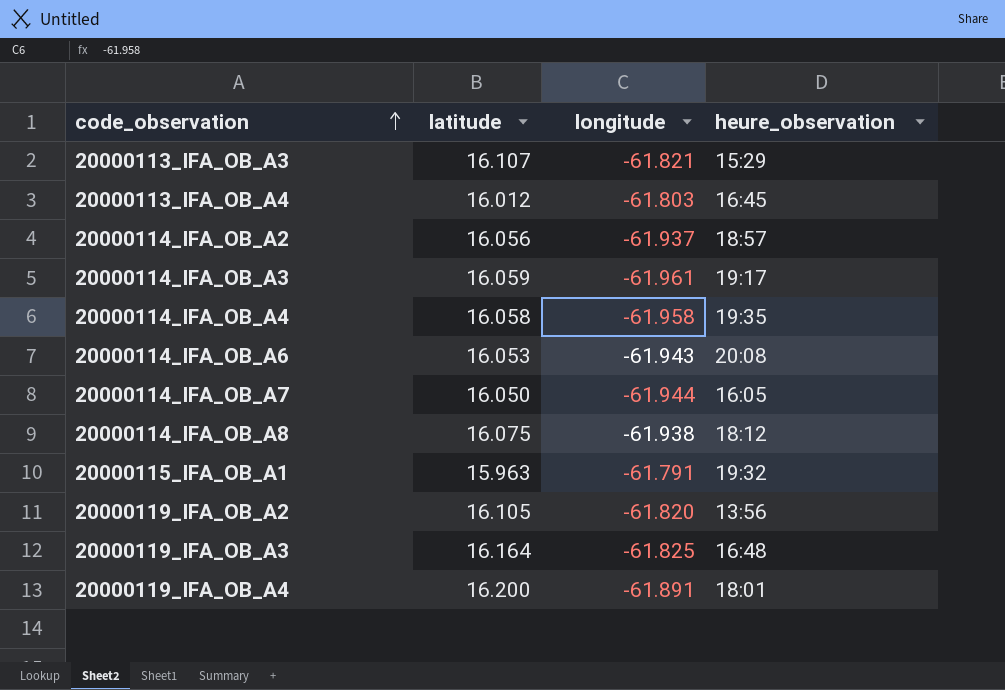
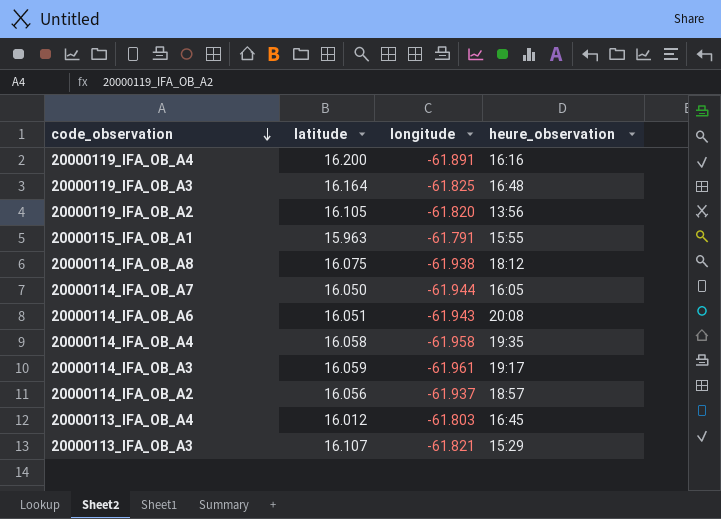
row order: code_observation ascending -> code_observation descending
20000119_IFA_OB_A4 | heure_observation: 18:01 -> 16:16
20000115_IFA_OB_A1 | heure_observation: 19:32 -> 15:55
20000114_IFA_OB_A6 | latitude: 16.053 -> 16.051

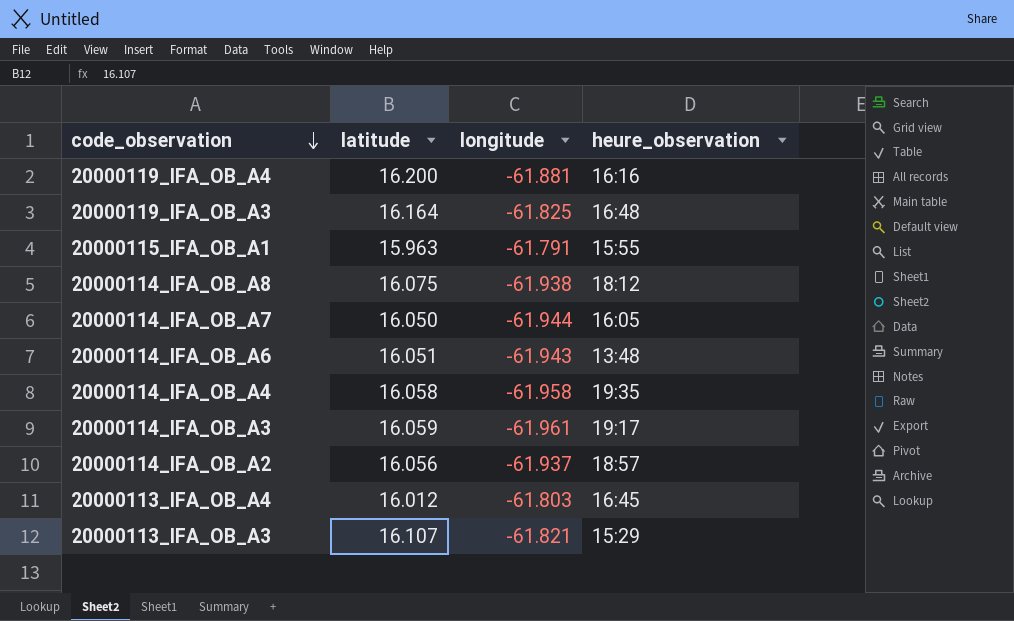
row 20000119_IFA_OB_A2: 16.105 | -61.820 | 13:56 -> none
20000119_IFA_OB_A4 | longitude: -61.891 -> -61.881
20000114_IFA_OB_A6 | heure_observation: 20:08 -> 13:48

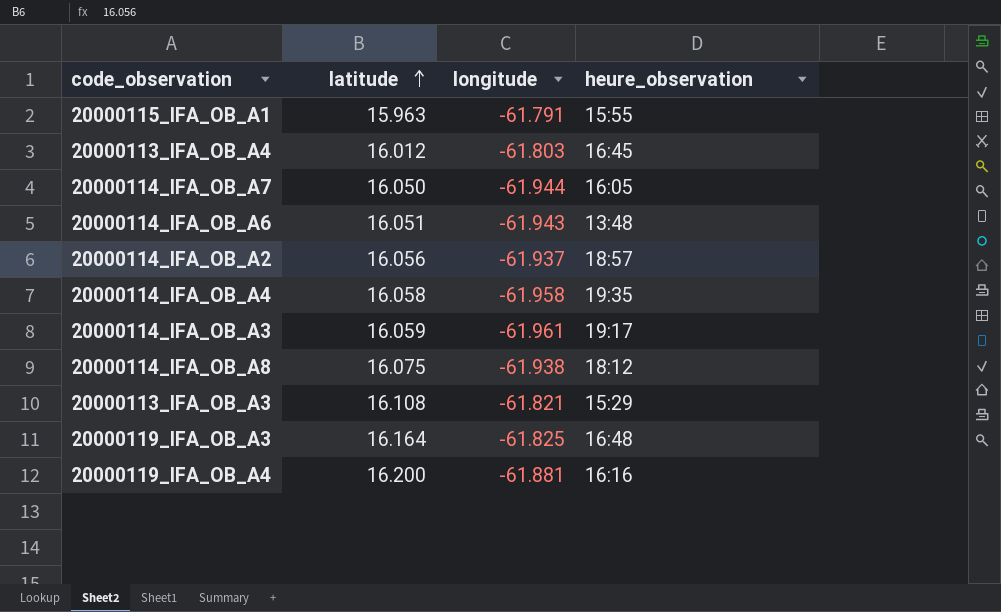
row order: code_observation descending -> latitude ascending
20000113_IFA_OB_A3 | latitude: 16.107 -> 16.108

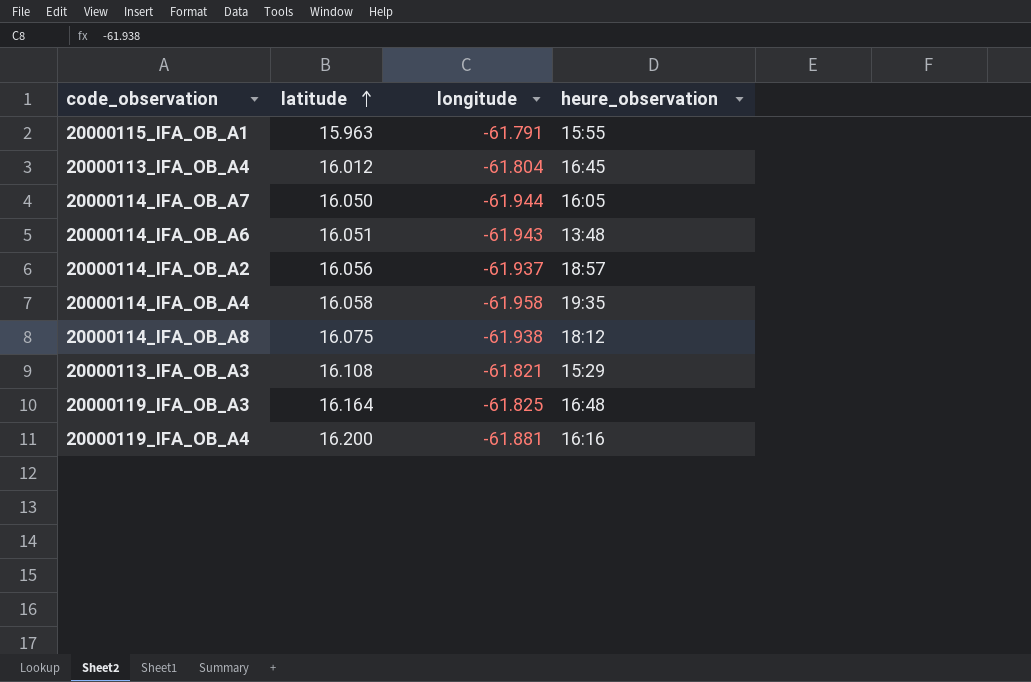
row 20000114_IFA_OB_A3: 16.059 | -61.961 | 19:17 -> none
20000113_IFA_OB_A4 | longitude: -61.803 -> -61.804

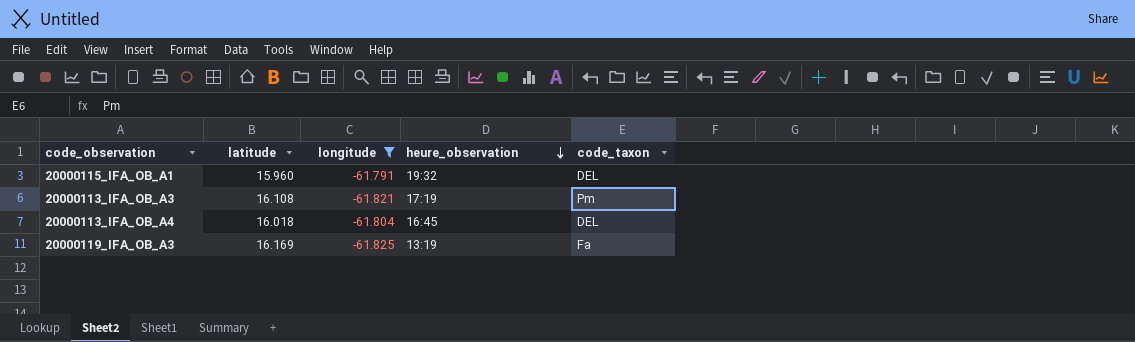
filter: none -> longitude >= -61.825
row order: latitude ascending -> heure_observation descending
column code_taxon | position: none -> 5
20000115_IFA_OB_A1 | latitude: 15.963 -> 15.960
20000115_IFA_OB_A1 | heure_observation: 15:55 -> 19:32
20000113_IFA_OB_A3 | heure_observation: 15:29 -> 17:19
20000113_IFA_OB_A4 | latitude: 16.012 -> 16.018
20000119_IFA_OB_A3 | latitude: 16.164 -> 16.169
20000119_IFA_OB_A3 | heure_observation: 16:48 -> 13:19

